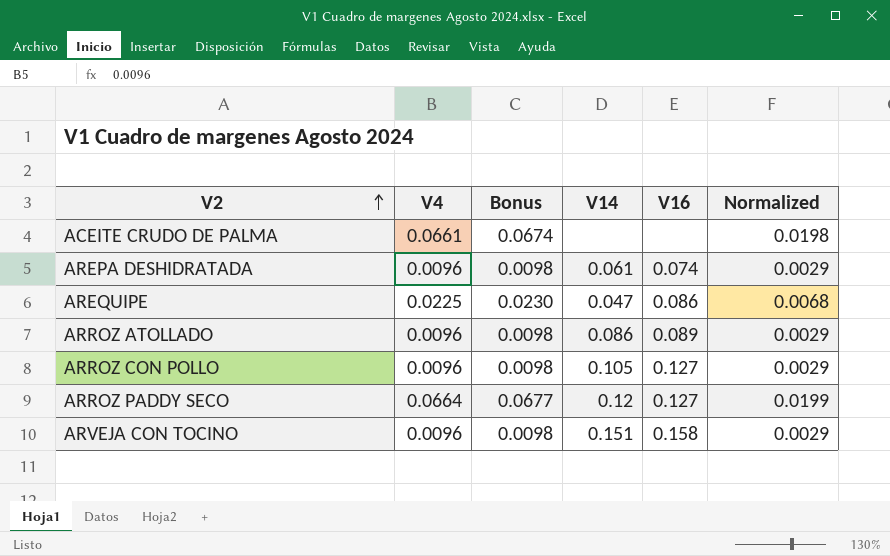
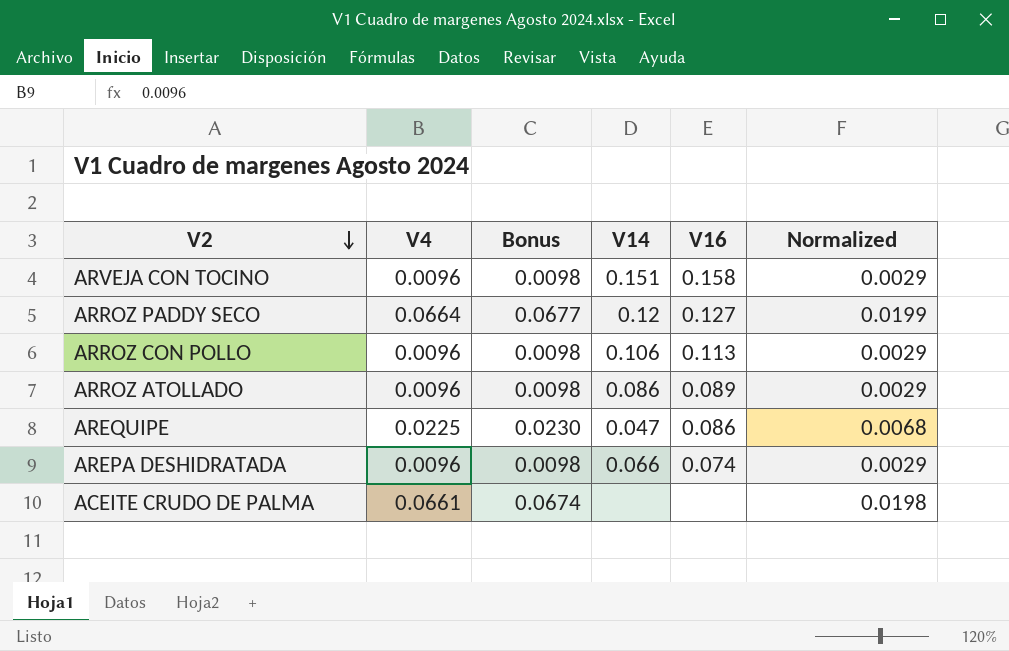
row order: V2 ascending -> V2 descending
ARROZ CON POLLO | V14: 0.105 -> 0.106
ARROZ CON POLLO | V16: 0.127 -> 0.113
AREPA DESHIDRATADA | V14: 0.061 -> 0.066

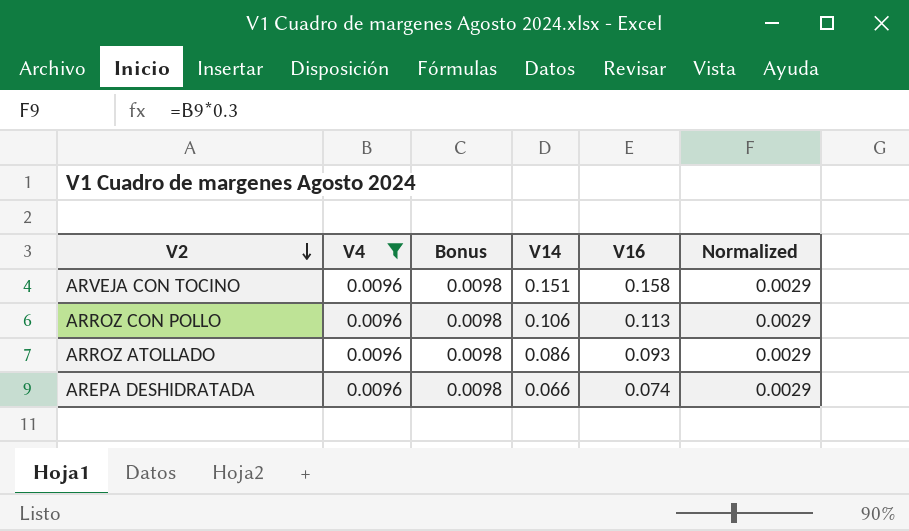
filter: none -> V4 = 0.0096
ARROZ ATOLLADO | V16: 0.089 -> 0.093

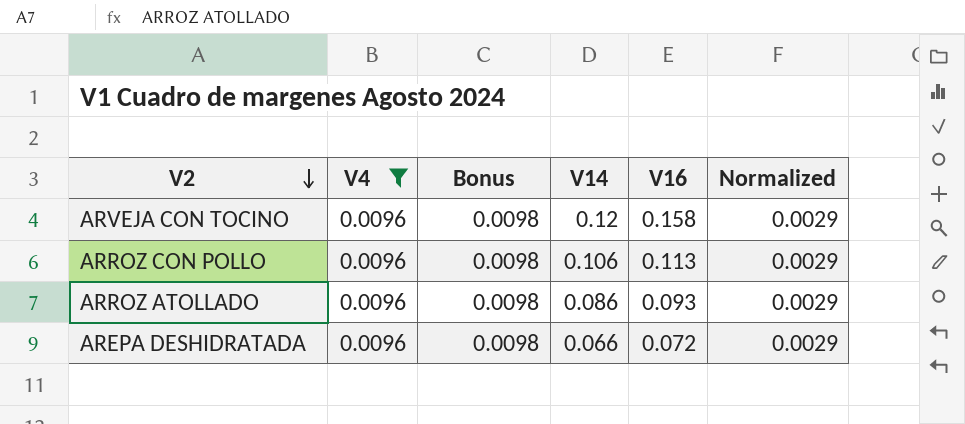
ARVEJA CON TOCINO | V14: 0.151 -> 0.12
AREPA DESHIDRATADA | V16: 0.074 -> 0.072

